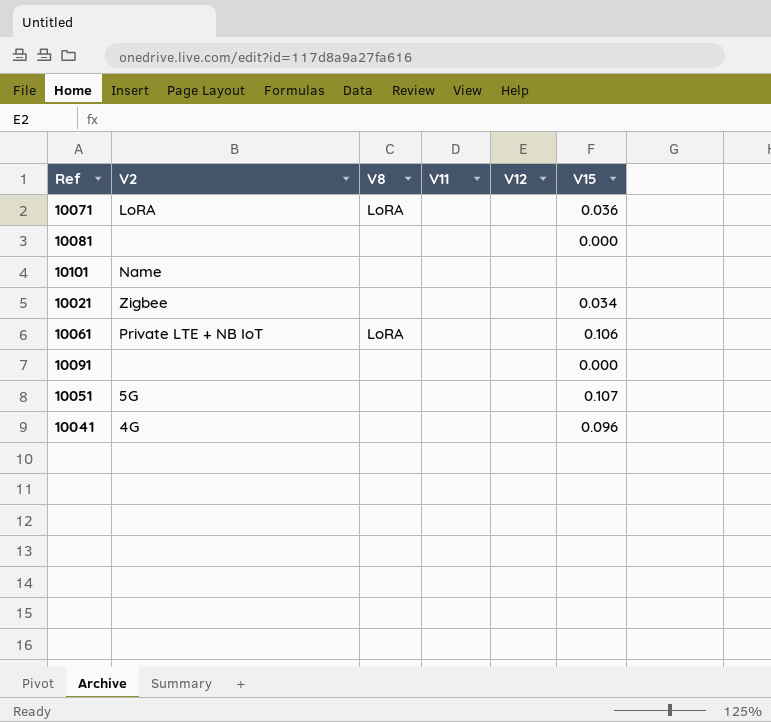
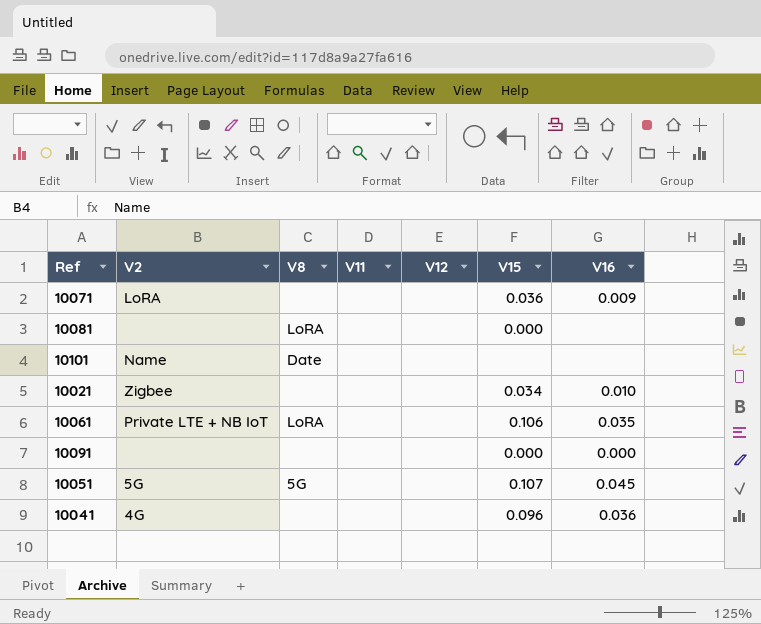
column V16 | position: none -> 7
10071 | V8: LoRA -> none
10081 | V8: none -> LoRA
10101 | V8: none -> Date
10051 | V8: none -> 5G

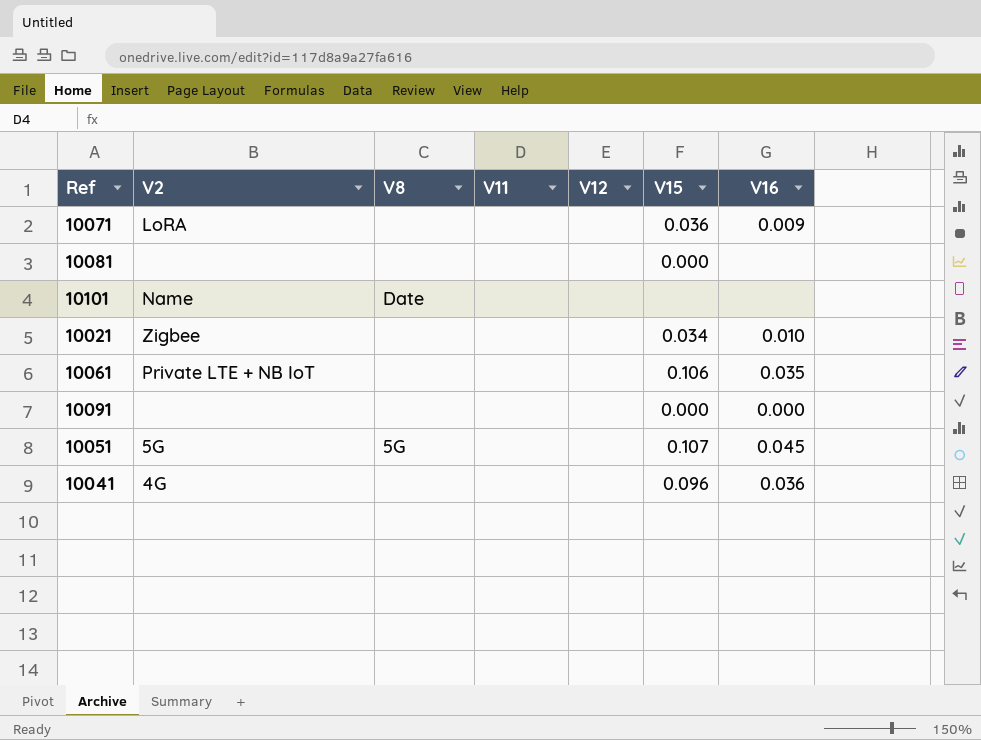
10081 | V8: LoRA -> none
10061 | V8: LoRA -> none

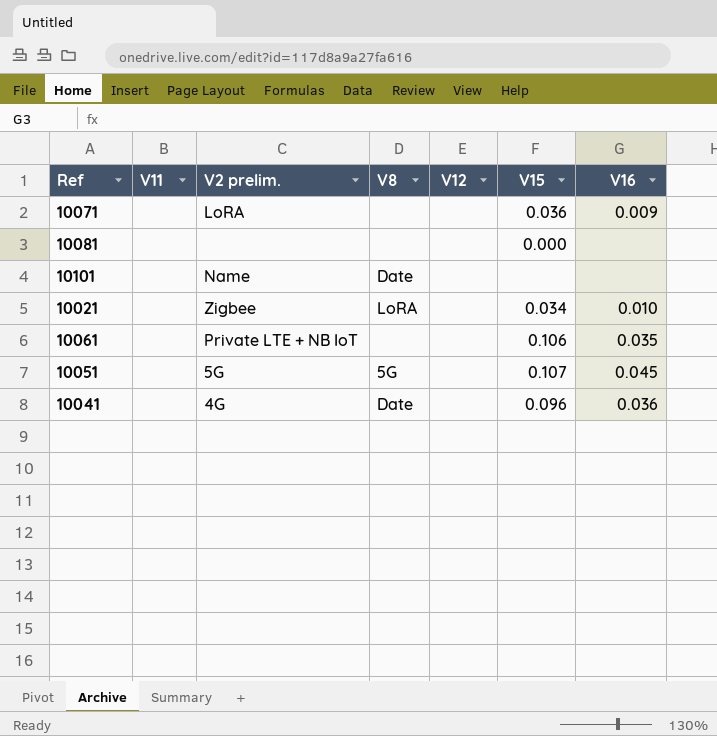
column V11 | position: 4 -> 2
column name: V2 -> V2 prelim.
row 10091: none | none | none | none | 0.000 | 0.000 -> none
10021 | V8: none -> LoRA
10041 | V8: none -> Date

